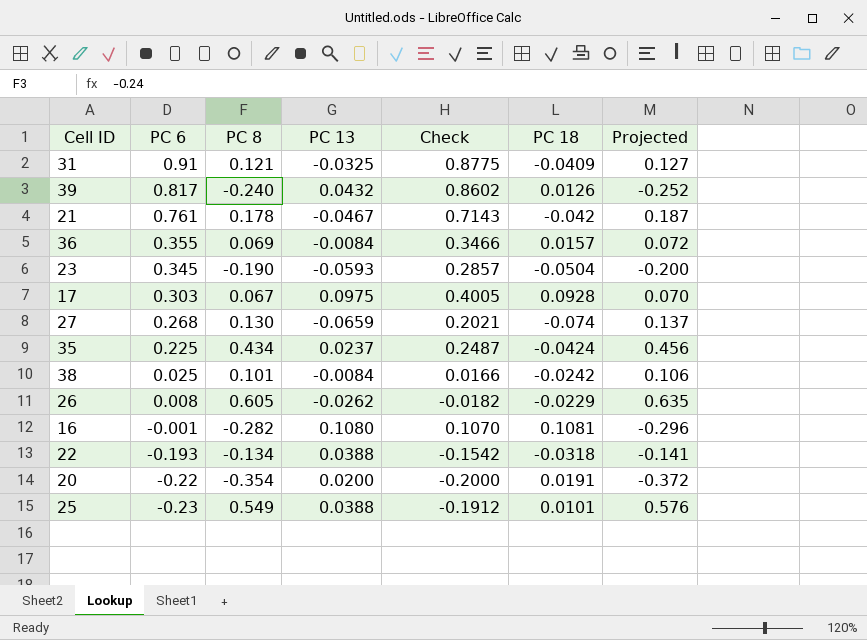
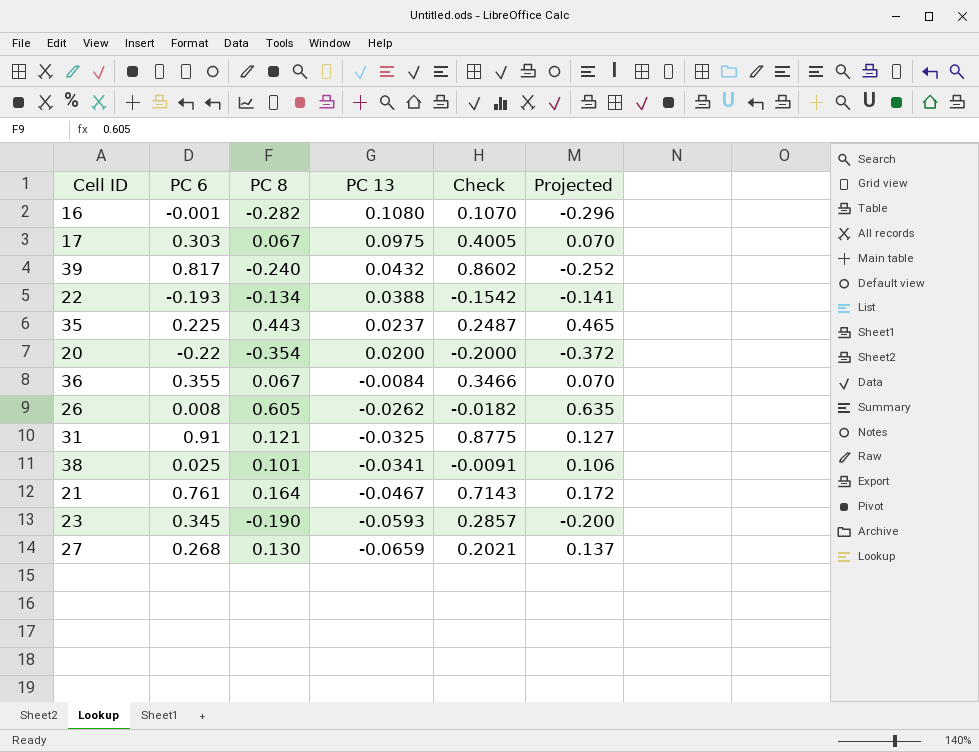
row order: PC 6 descending -> PC 13 descending
column PC 18 | position: 6 -> none
row 25: -0.23 | 0.549 | 0.0388 | -0.1912 | 0.0101 | 0.576 -> none
35 | PC 8: 0.434 -> 0.443
35 | Projected: 0.456 -> 0.465
36 | PC 8: 0.069 -> 0.067
36 | Projected: 0.072 -> 0.070
38 | PC 13: -0.0084 -> -0.0341
38 | Check: 0.0166 -> -0.0091
21 | PC 8: 0.178 -> 0.164
21 | Projected: 0.187 -> 0.172

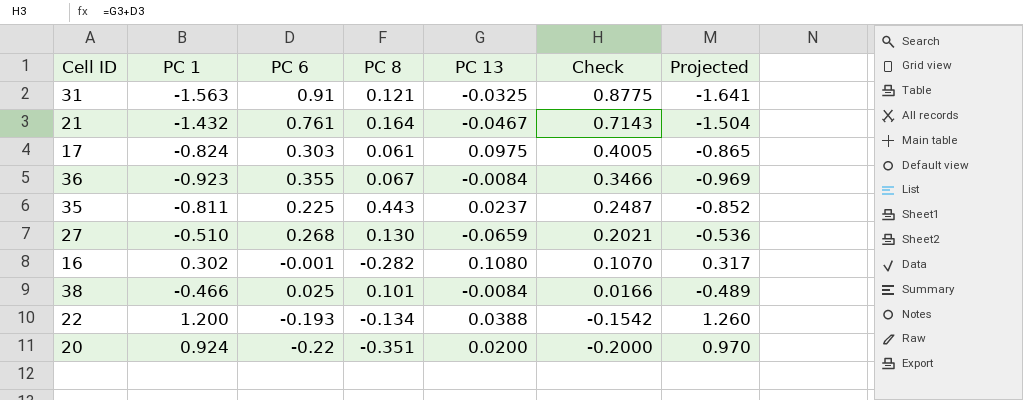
row order: PC 13 descending -> Check descending
column PC 1 | position: none -> 2
column Projected | formula: [PC 8] * 1.05 -> [PC 1] * 1.05
row 39: 0.817 | -0.240 | 0.0432 | 0.8602 | -0.252 -> none
row 26: 0.008 | 0.605 | -0.0262 | -0.0182 | 0.635 -> none
row 23: 0.345 | -0.190 | -0.0593 | 0.2857 | -0.200 -> none
17 | PC 8: 0.067 -> 0.061
38 | PC 13: -0.0341 -> -0.0084
38 | Check: -0.0091 -> 0.0166
20 | PC 8: -0.354 -> -0.351

